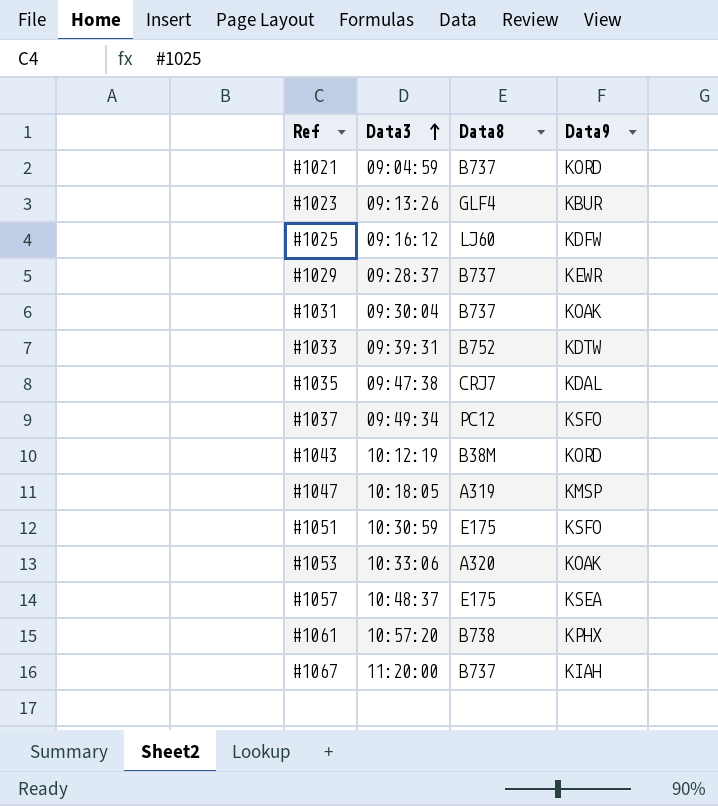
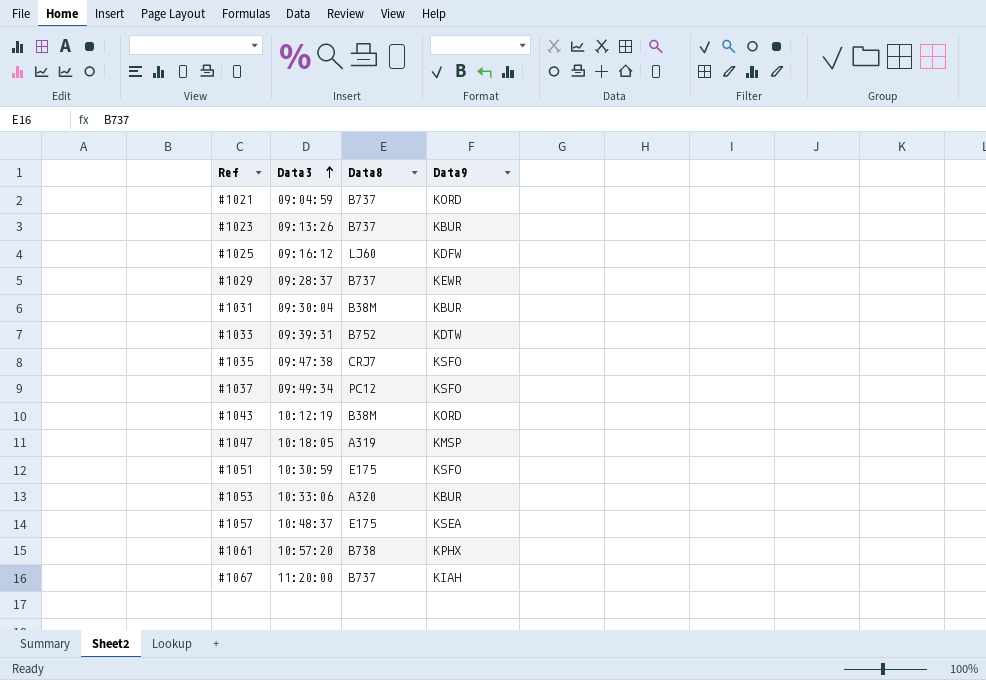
#1023 | Data8: GLF4 -> B737
#1031 | Data8: B737 -> B38M
#1031 | Data9: KOAK -> KBUR
#1035 | Data9: KDAL -> KSFO
#1053 | Data9: KOAK -> KBUR

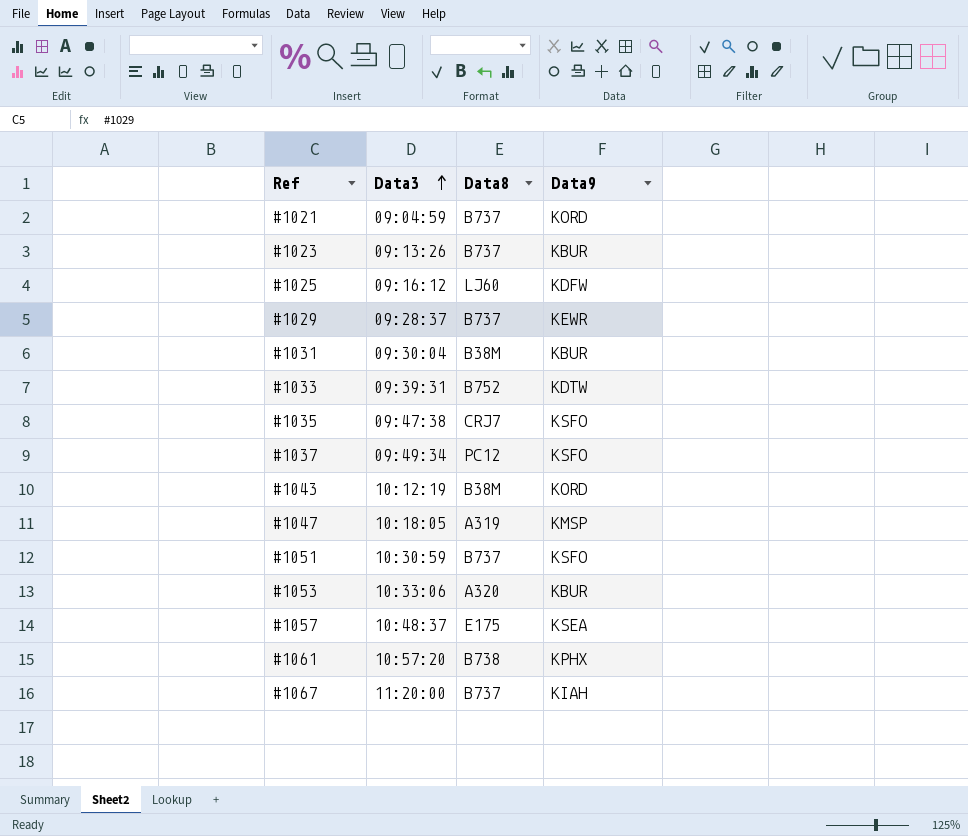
#1051 | Data8: E175 -> B737

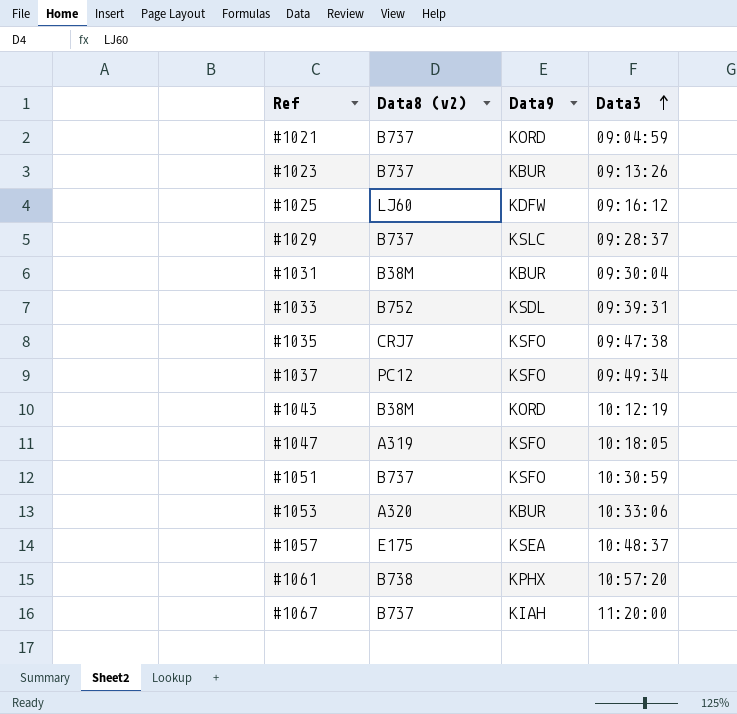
column name: Data8 -> Data8 (v2)
column Data3 | position: 2 -> 4
#1029 | Data9: KEWR -> KSLC
#1033 | Data9: KDTW -> KSDL
#1047 | Data9: KMSP -> KSFO

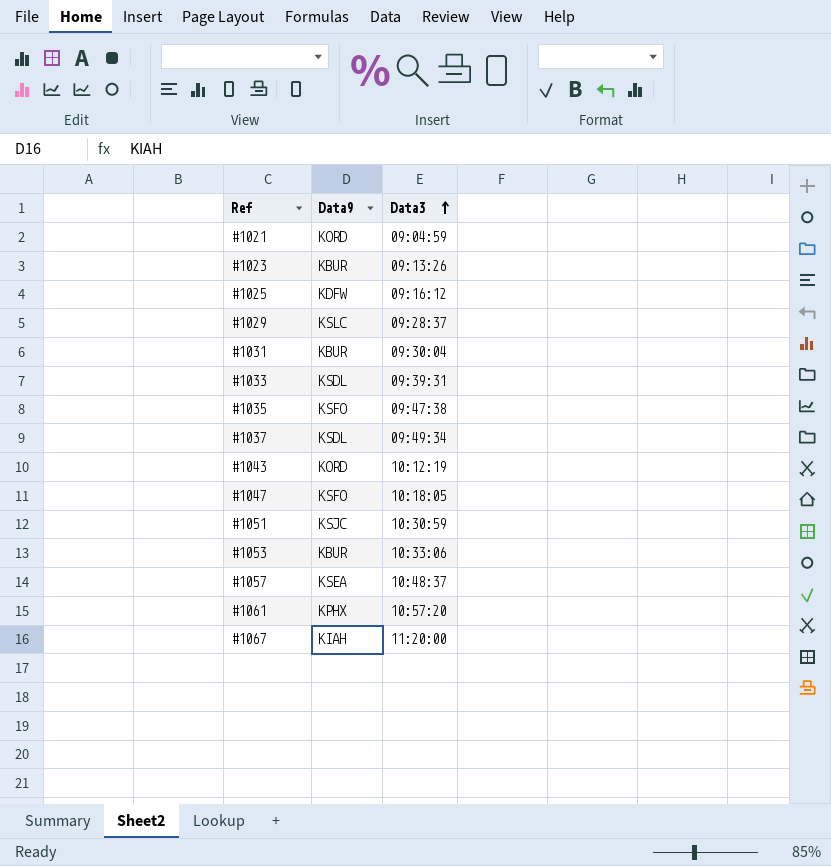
column Data8 (v2) | position: 2 -> none
#1037 | Data9: KSFO -> KSDL
#1051 | Data9: KSFO -> KSJC

